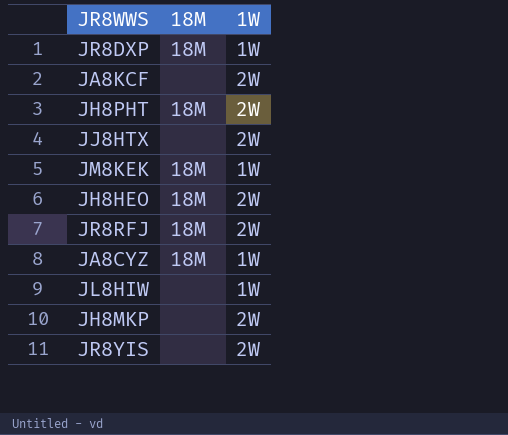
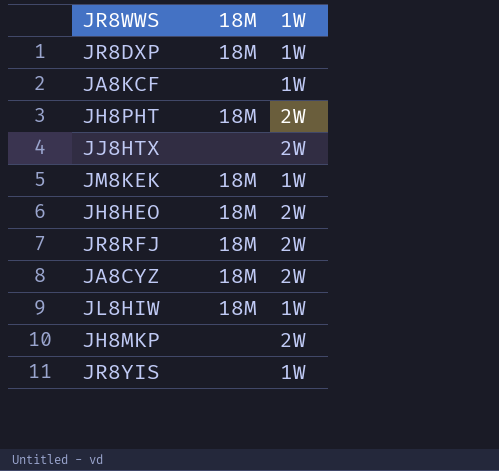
JA8KCF | 1W: 2W -> 1W
JA8CYZ | 1W: 1W -> 2W
JL8HIW | 18M: none -> 18M
JR8YIS | 1W: 2W -> 1W

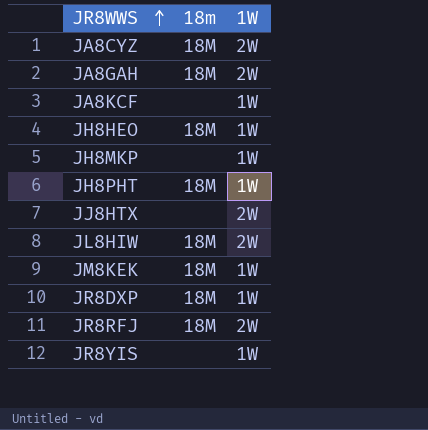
row order: none -> JR8WWS ascending
column name: 18M -> 18m
row JA8GAH: none -> 18M | 2W
JH8HEO | 1W: 2W -> 1W
JH8MKP | 1W: 2W -> 1W
JH8PHT | 1W: 2W -> 1W
JL8HIW | 1W: 1W -> 2W

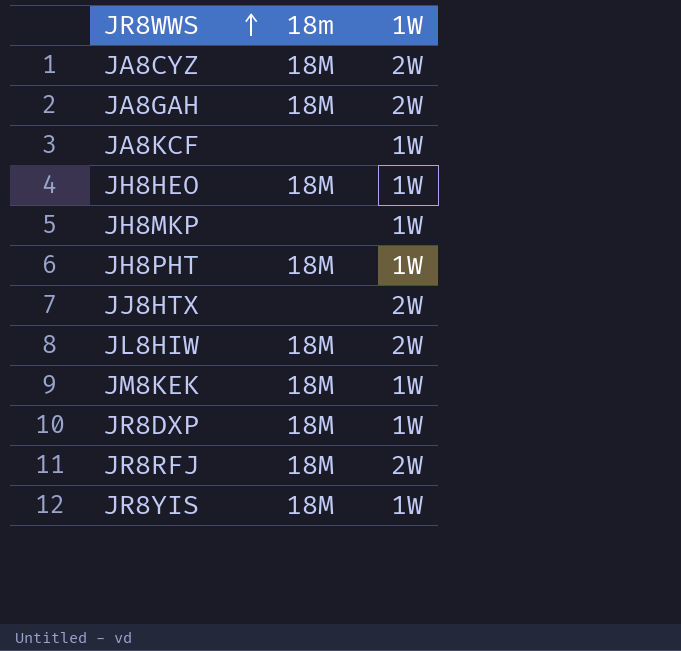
JR8YIS | 18m: none -> 18M

